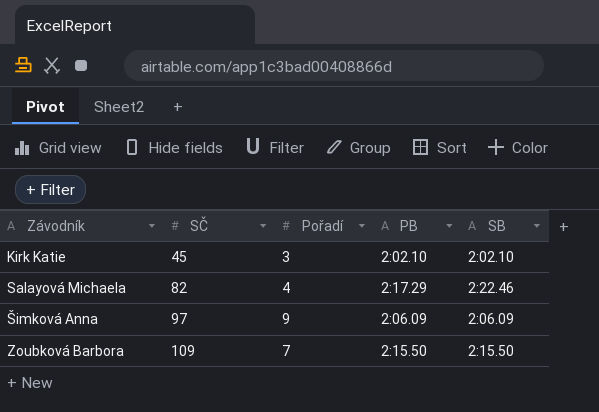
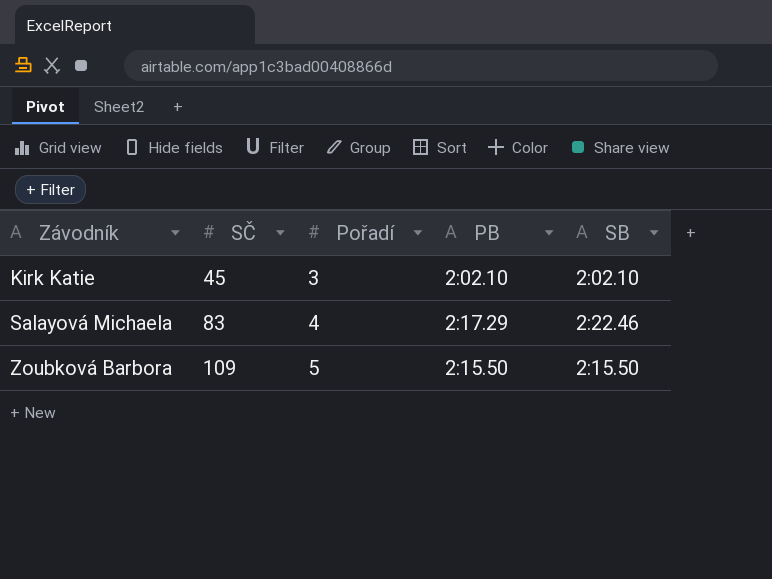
row Šimková Anna: 97 | 9 | 2:06.09 | 2:06.09 -> none
Salayová Michaela | SČ: 82 -> 83
Zoubková Barbora | Pořadí: 7 -> 5

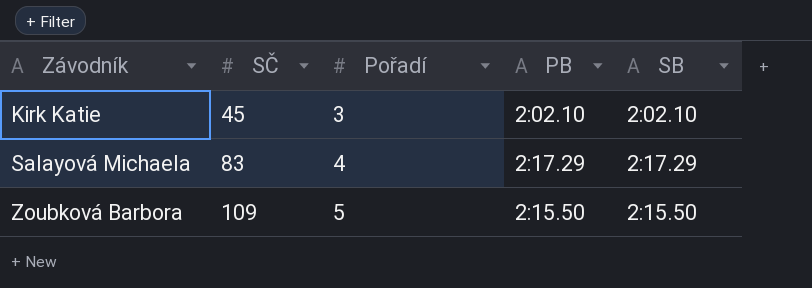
Salayová Michaela | SB: 2:22.46 -> 2:17.29

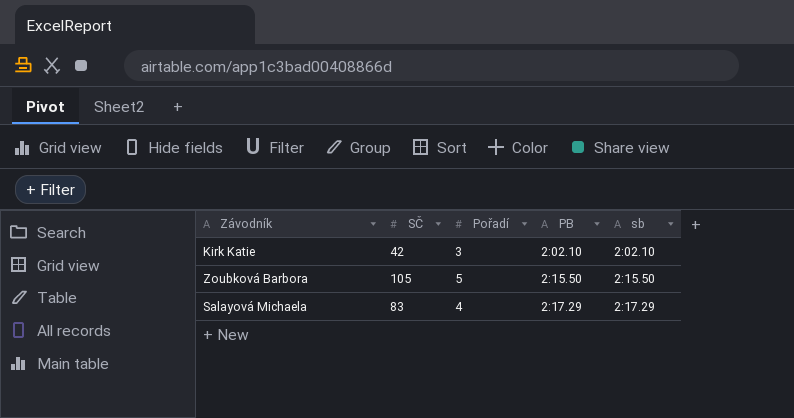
row order: Závodník ascending -> PB ascending
column name: SB -> sb
Kirk Katie | SČ: 45 -> 42
Zoubková Barbora | SČ: 109 -> 105

